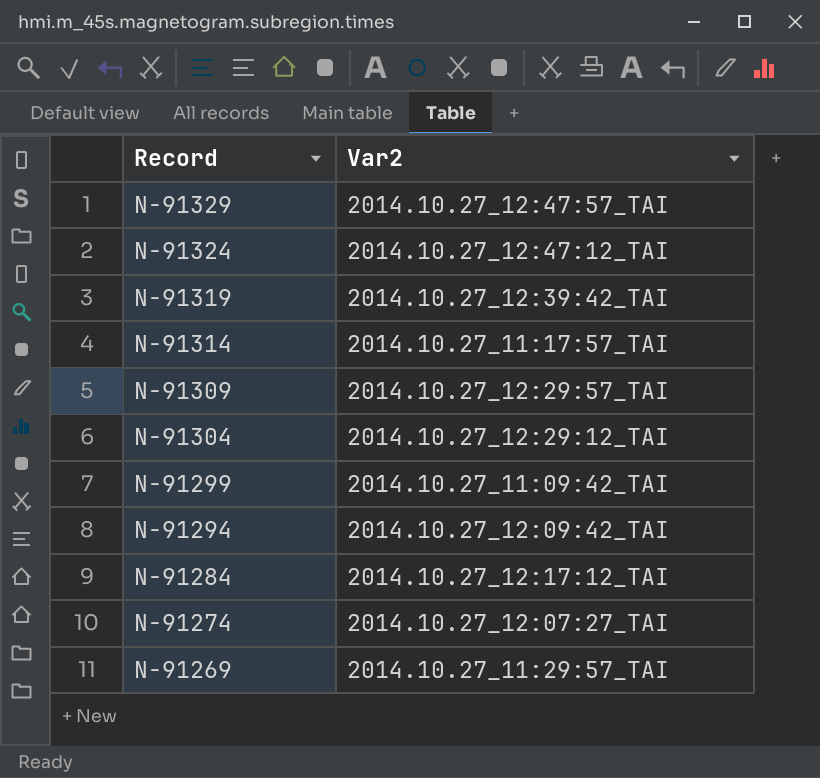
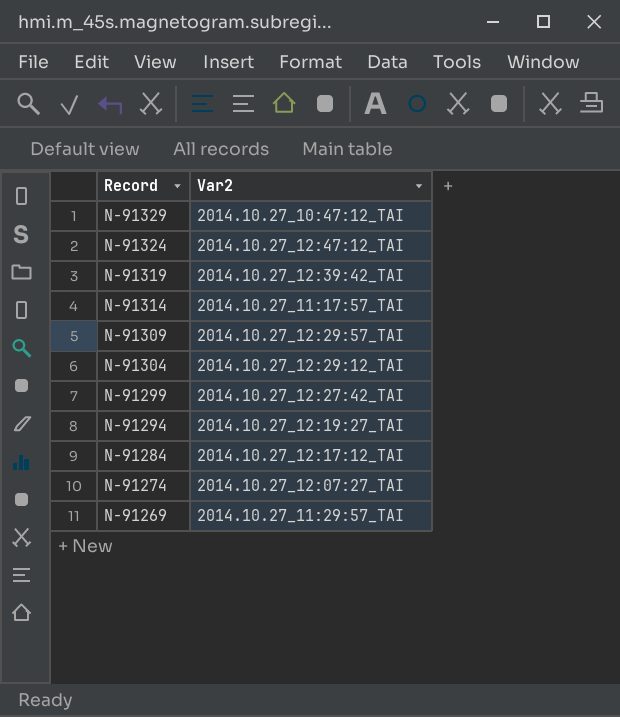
N-91329 | Var2: 2014.10.27_12:47:57_TAI -> 2014.10.27_10:47:12_TAI
N-91299 | Var2: 2014.10.27_11:09:42_TAI -> 2014.10.27_12:27:42_TAI
N-91294 | Var2: 2014.10.27_12:09:42_TAI -> 2014.10.27_12:19:27_TAI

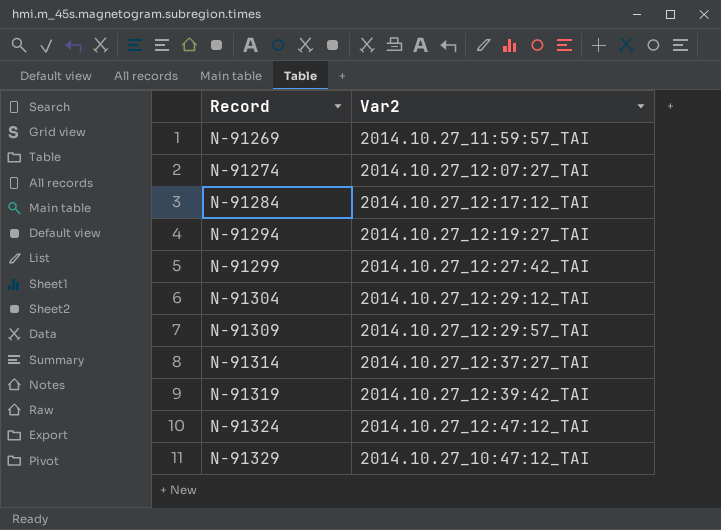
row order: Record descending -> Record ascending
N-91269 | Var2: 2014.10.27_11:29:57_TAI -> 2014.10.27_11:59:57_TAI
N-91314 | Var2: 2014.10.27_11:17:57_TAI -> 2014.10.27_12:37:27_TAI

